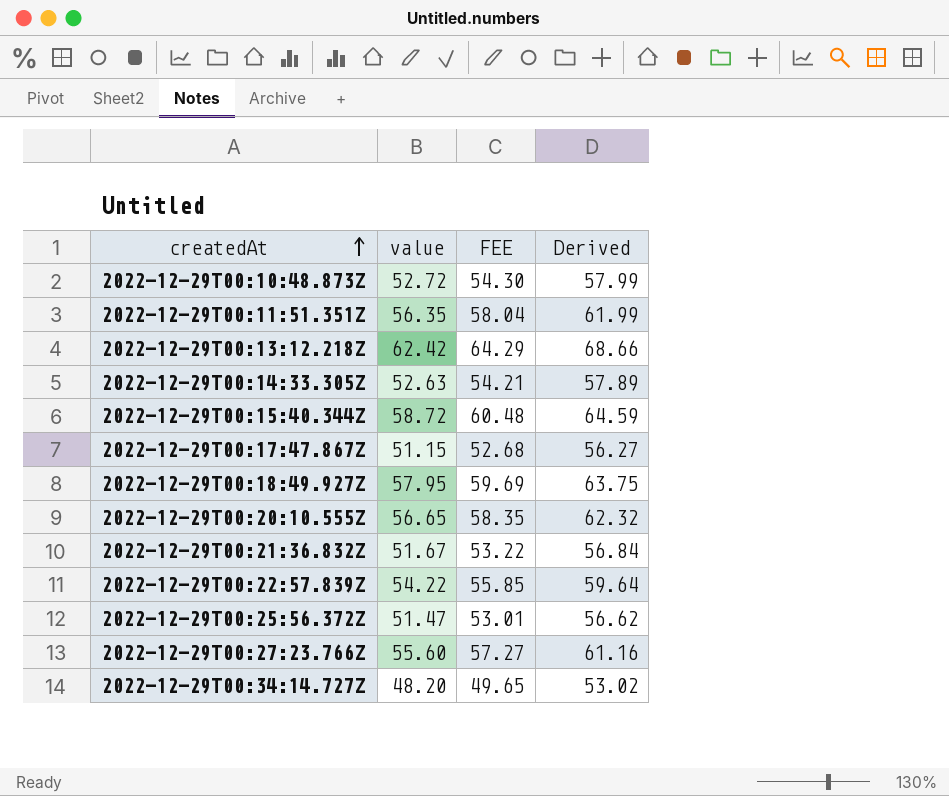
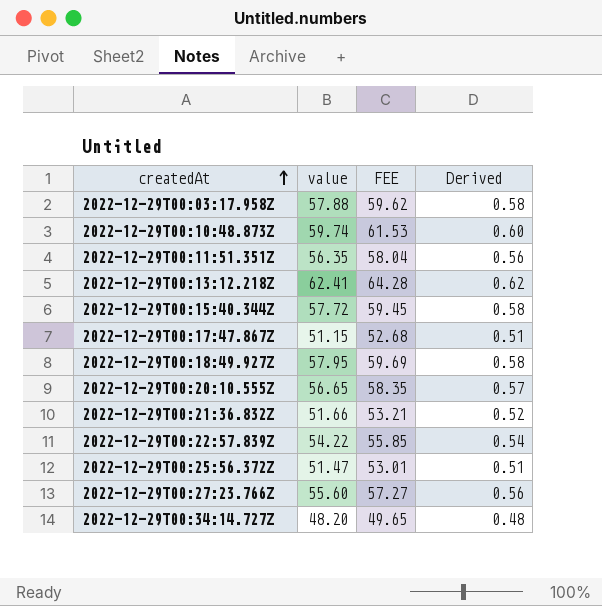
column Derived | formula: [value] * 1.1 -> [value] * 0.01
row 2022-12-29T00:14:33.305Z: 52.63 | 54.21 | 57.89 -> none
row 2022-12-29T00:03:17.958Z: none -> 57.88 | 59.62 | 0.58
2022-12-29T00:10:48.873Z | value: 52.72 -> 59.74
2022-12-29T00:10:48.873Z | FEE: 54.30 -> 61.53
2022-12-29T00:13:12.218Z | value: 62.42 -> 62.41
2022-12-29T00:13:12.218Z | FEE: 64.29 -> 64.28
2022-12-29T00:15:40.344Z | value: 58.72 -> 57.72
2022-12-29T00:15:40.344Z | FEE: 60.48 -> 59.45
2022-12-29T00:21:36.832Z | value: 51.67 -> 51.66
2022-12-29T00:21:36.832Z | FEE: 53.22 -> 53.21

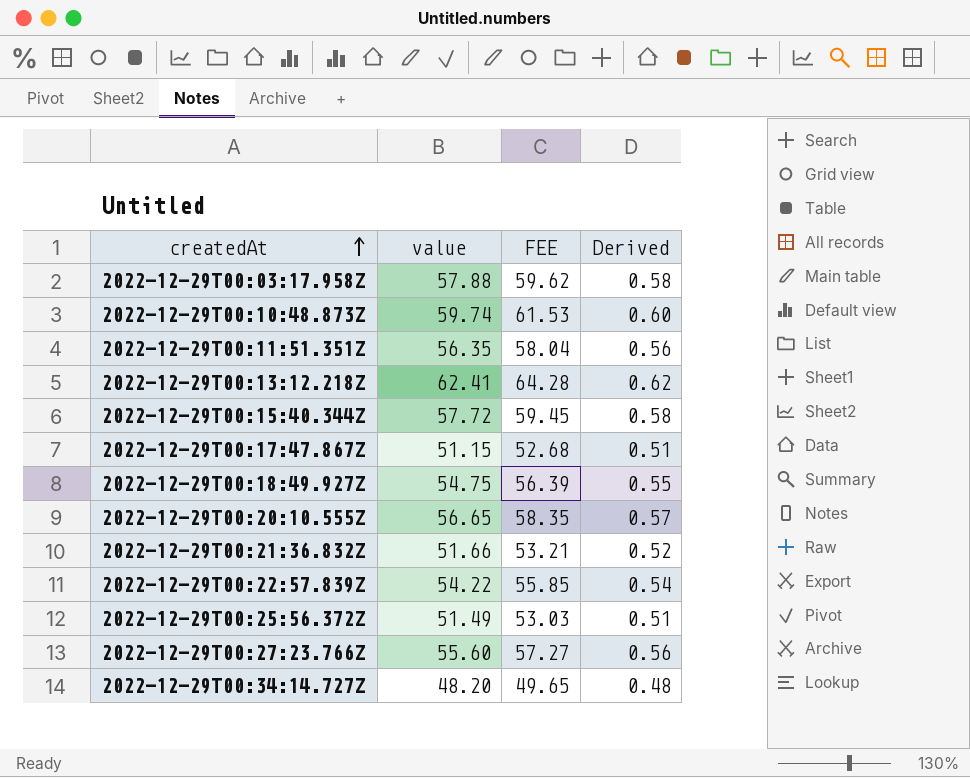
2022-12-29T00:18:49.927Z | value: 57.95 -> 54.75
2022-12-29T00:18:49.927Z | FEE: 59.69 -> 56.39
2022-12-29T00:18:49.927Z | Derived: 0.58 -> 0.55
2022-12-29T00:25:56.372Z | value: 51.47 -> 51.49
2022-12-29T00:25:56.372Z | FEE: 53.01 -> 53.03

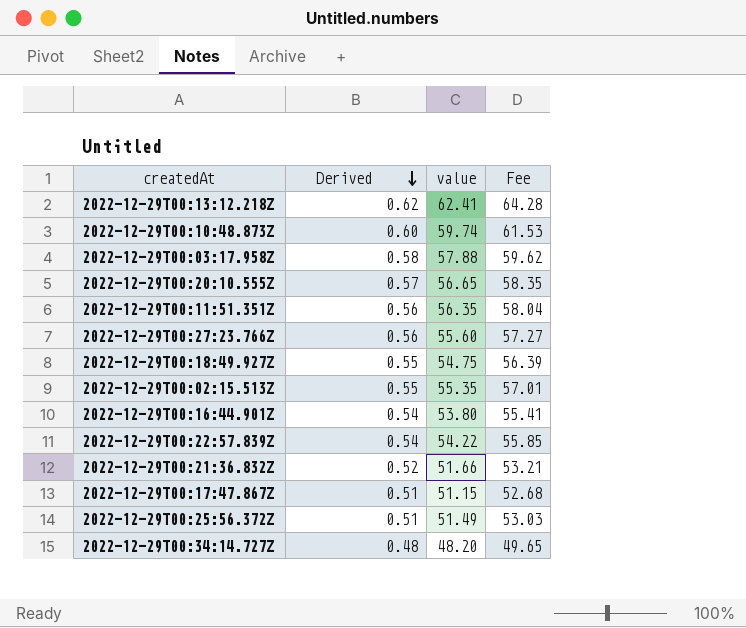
row order: createdAt ascending -> Derived descending
column Derived | position: 4 -> 2
column name: FEE -> Fee
row 2022-12-29T00:15:40.344Z: 57.72 | 59.45 | 0.58 -> none
row 2022-12-29T00:02:15.513Z: none -> 0.55 | 55.35 | 57.01
row 2022-12-29T00:16:44.901Z: none -> 0.54 | 53.80 | 55.41

